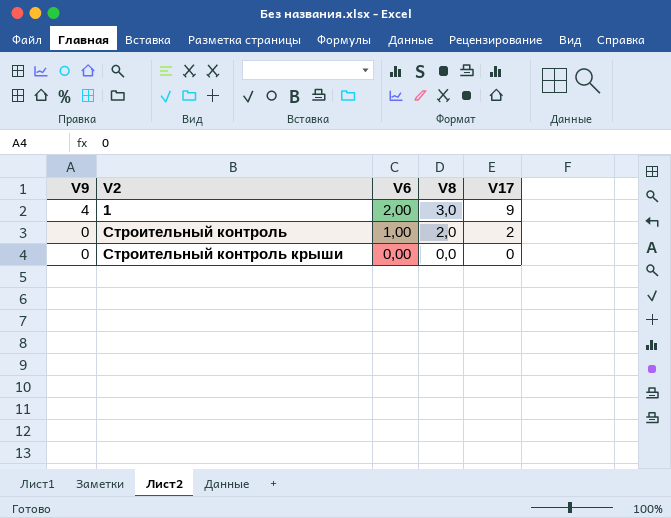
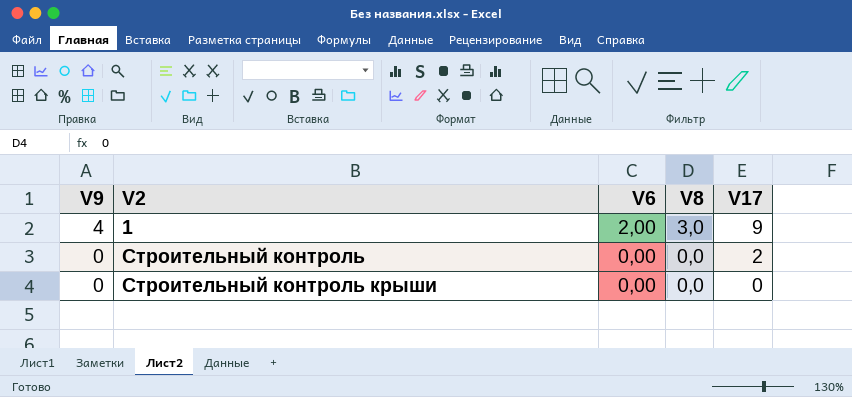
Строительный контроль | V6: 1,00 -> 0,00
Строительный контроль | V8: 2,0 -> 0,0

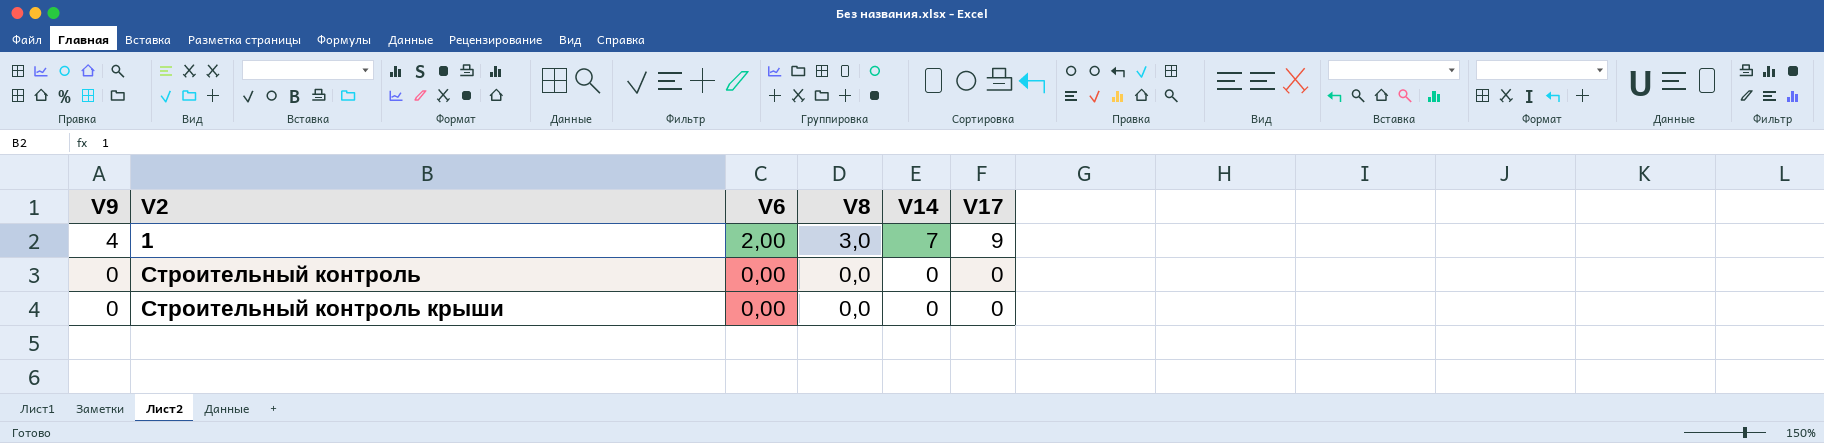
column V14 | position: none -> 5
Строительный контроль | V17: 2 -> 0

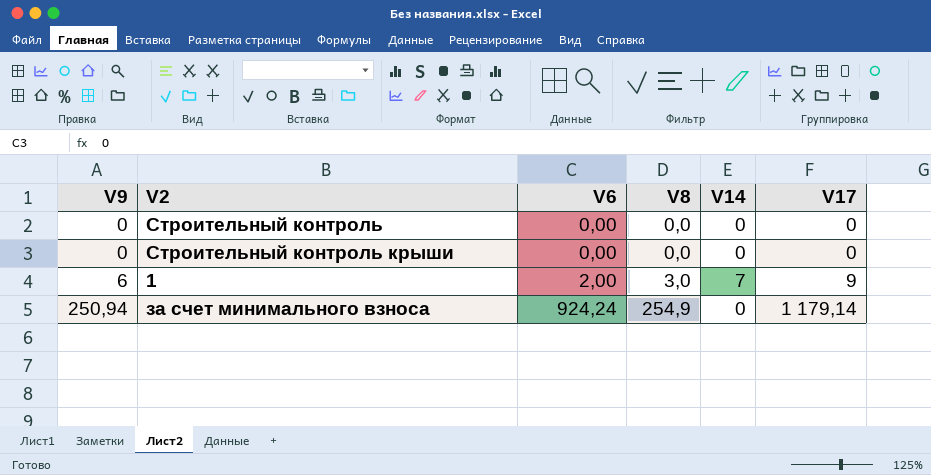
row order: V9 descending -> V9 ascending
1 | V9: 4 -> 6
row за счет минимального взноса: none -> 250,94 | 924,24 | 254,9 | 0 | 1 179,14

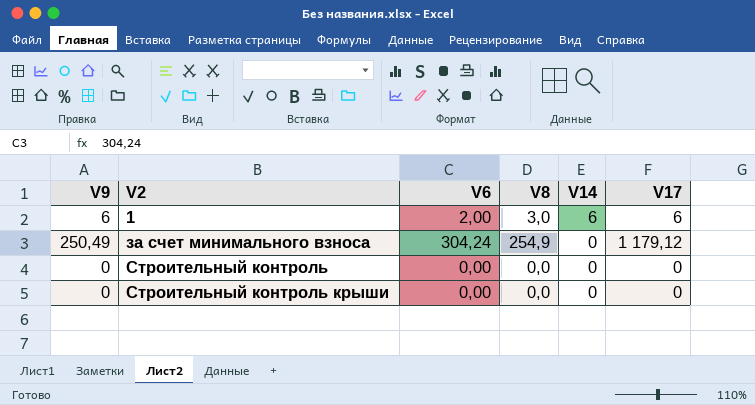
row order: V9 ascending -> V2 ascending
1 | V14: 7 -> 6
1 | V17: 9 -> 6
за счет минимального взноса | V9: 250,94 -> 250,49
за счет минимального взноса | V6: 924,24 -> 304,24
за счет минимального взноса | V17: 1 179,14 -> 1 179,12

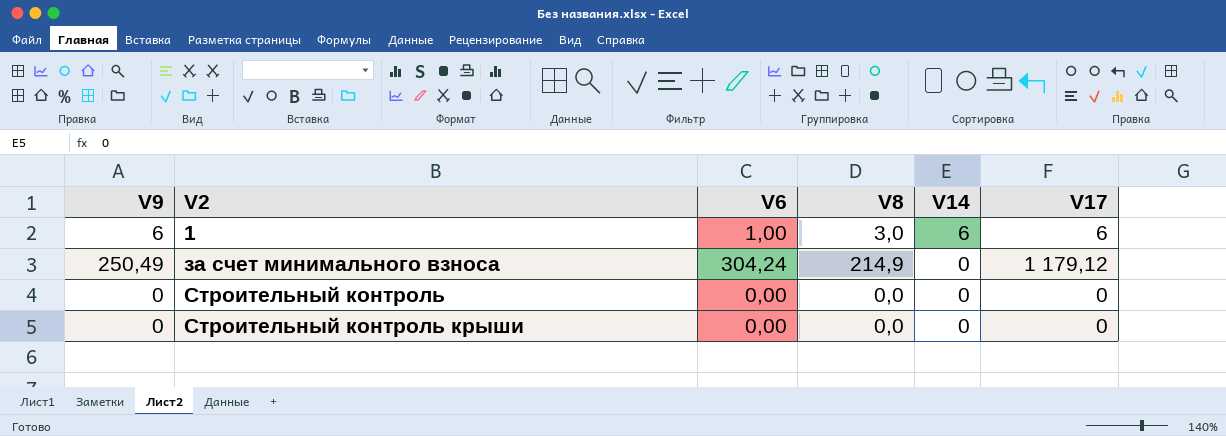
1 | V6: 2,00 -> 1,00
за счет минимального взноса | V8: 254,9 -> 214,9

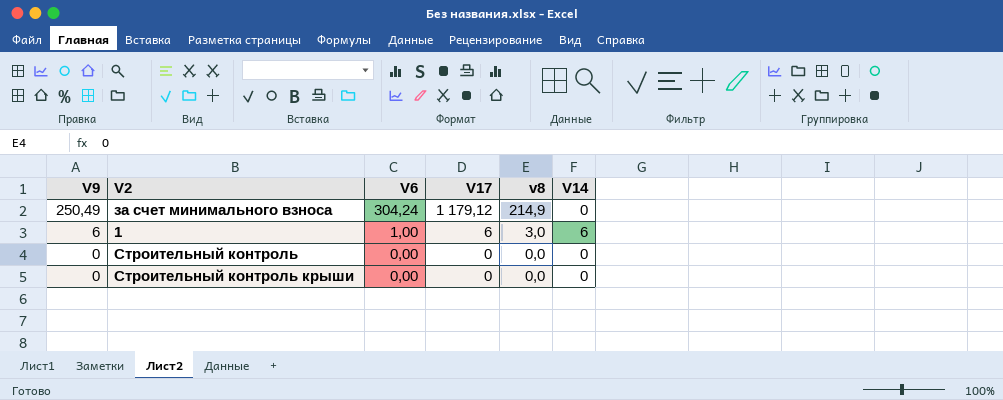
row order: V2 ascending -> V9 descending
column V17 | position: 6 -> 4
column name: V8 -> v8

